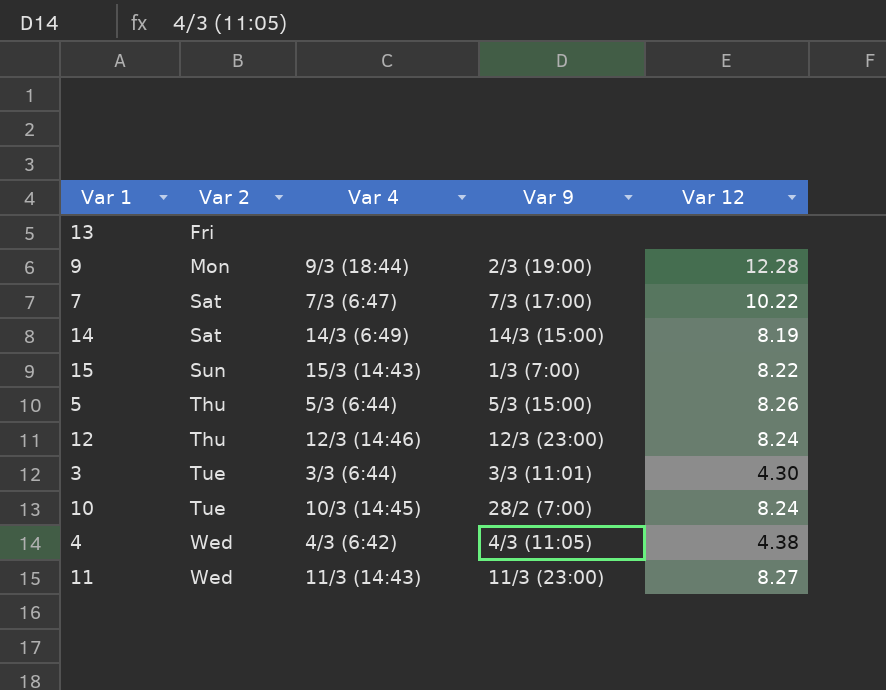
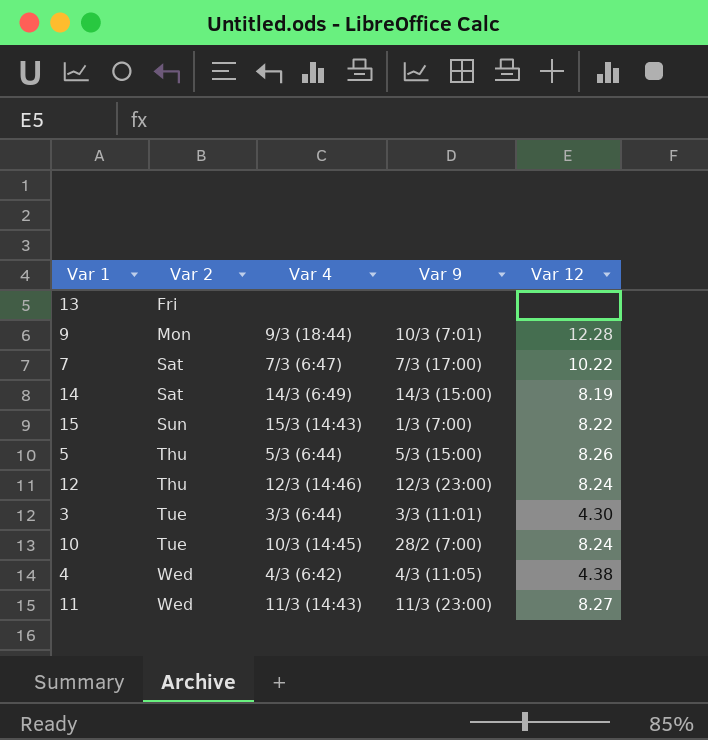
9 | Var 9: 2/3 (19:00) -> 10/3 (7:01)

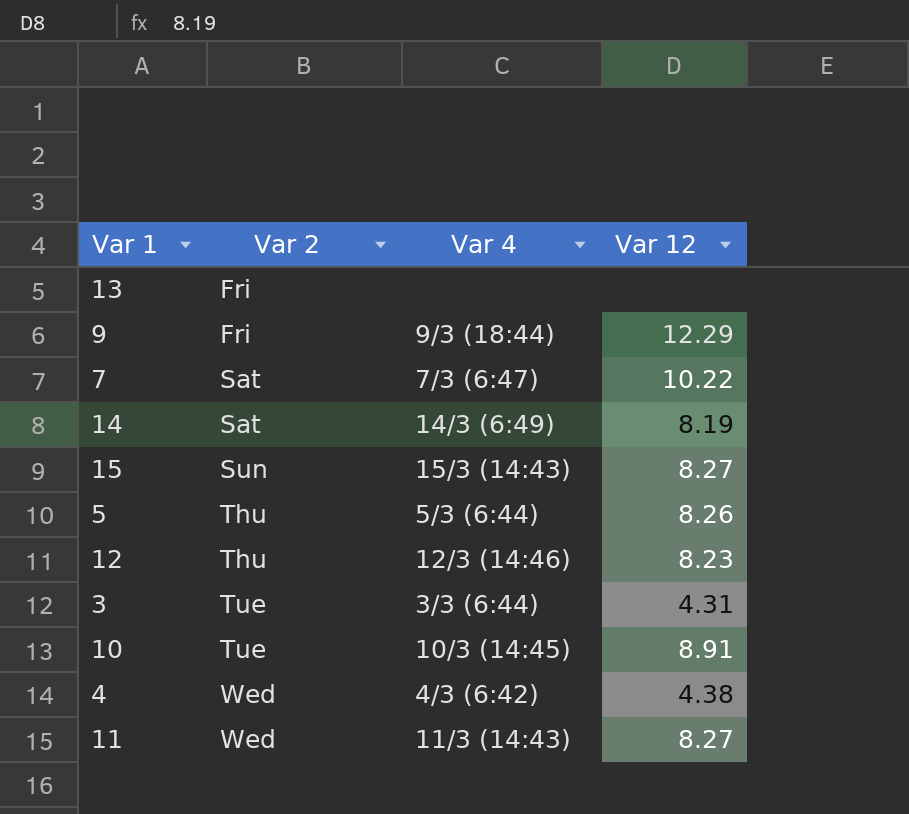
column Var 9 | position: 4 -> none
9 | Var 2: Mon -> Fri
9 | Var 12: 12.28 -> 12.29
15 | Var 12: 8.22 -> 8.27
12 | Var 12: 8.24 -> 8.23
3 | Var 12: 4.30 -> 4.31
10 | Var 12: 8.24 -> 8.91

